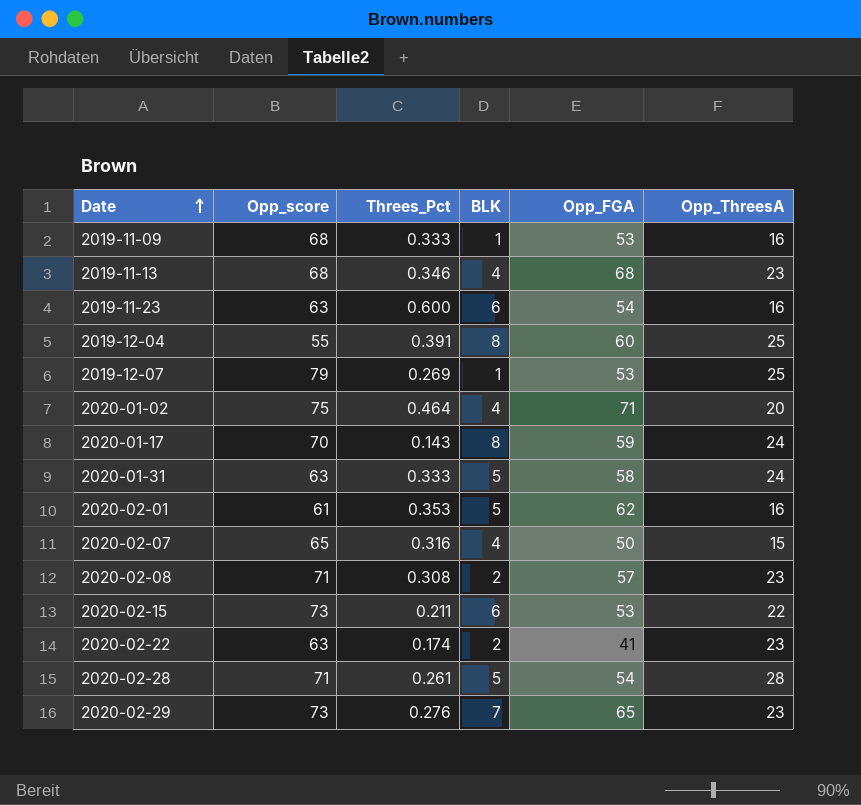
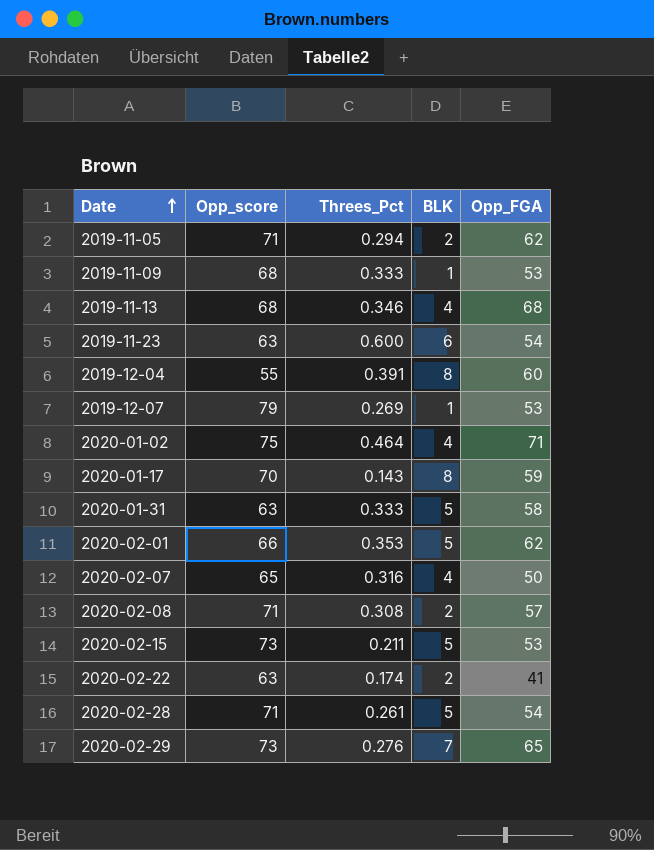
column Opp_ThreesA | position: 6 -> none
row 2019-11-05: none -> 71 | 0.294 | 2 | 62
2020-02-01 | Opp_score: 61 -> 66
2020-02-15 | BLK: 6 -> 5

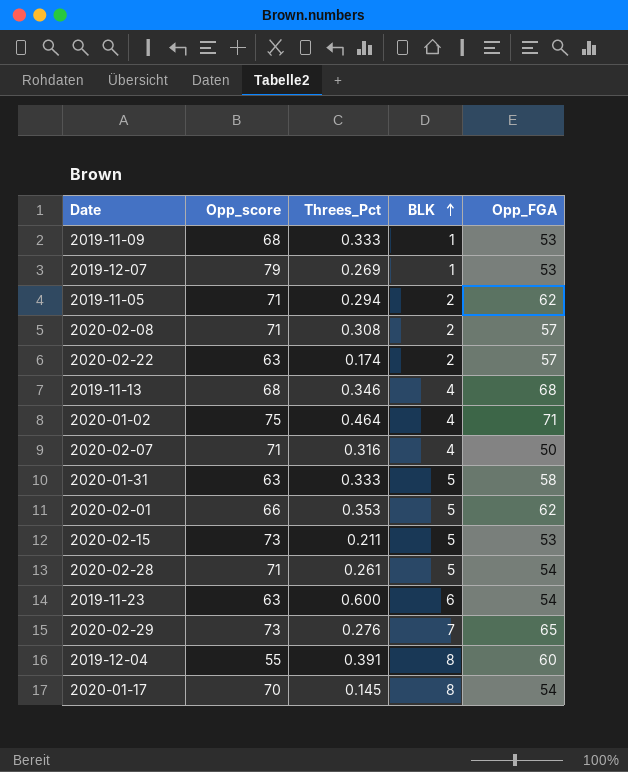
row order: Date ascending -> BLK ascending
2020-02-22 | Opp_FGA: 41 -> 57
2020-02-07 | Opp_score: 65 -> 71
2020-01-17 | Threes_Pct: 0.143 -> 0.145
2020-01-17 | Opp_FGA: 59 -> 54

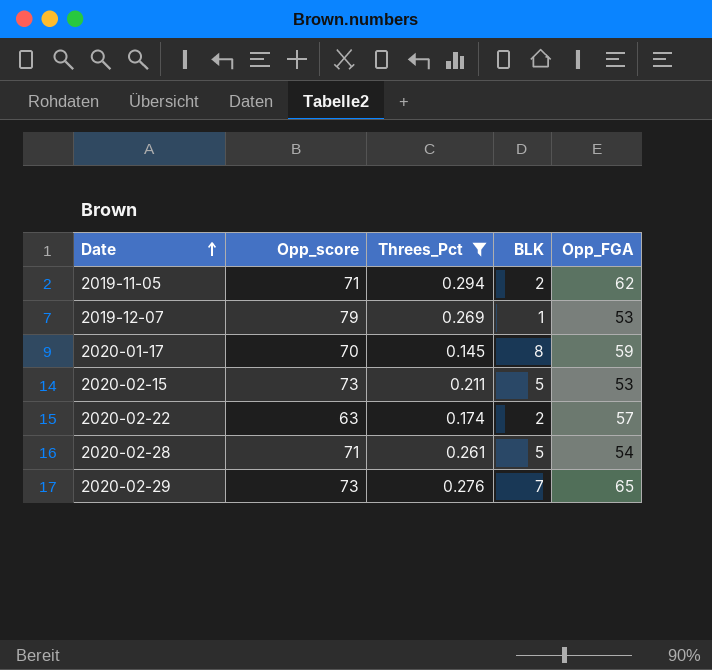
filter: none -> Threes_Pct <= 0.294
row order: BLK ascending -> Date ascending
2020-01-17 | Opp_FGA: 54 -> 59

